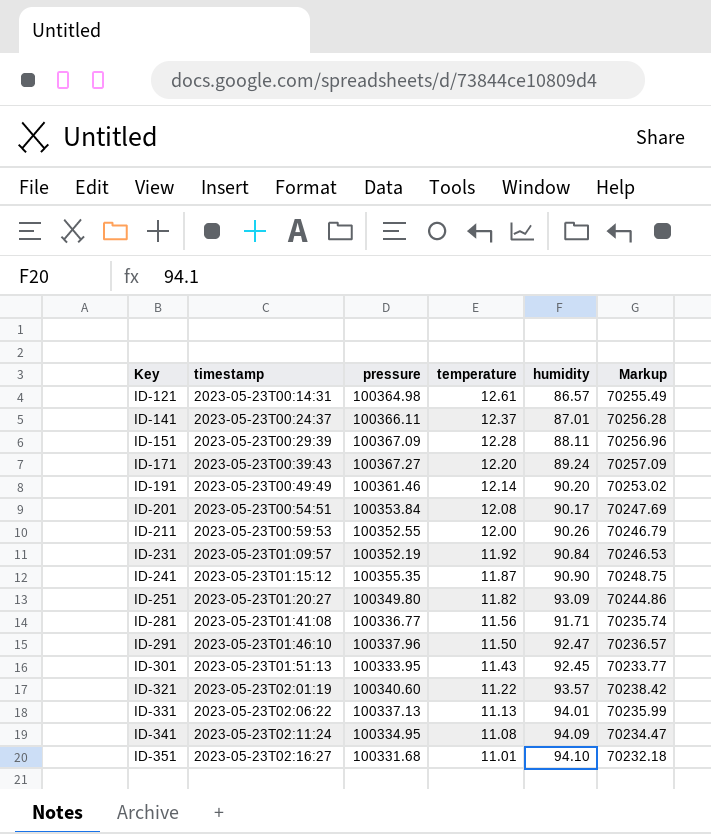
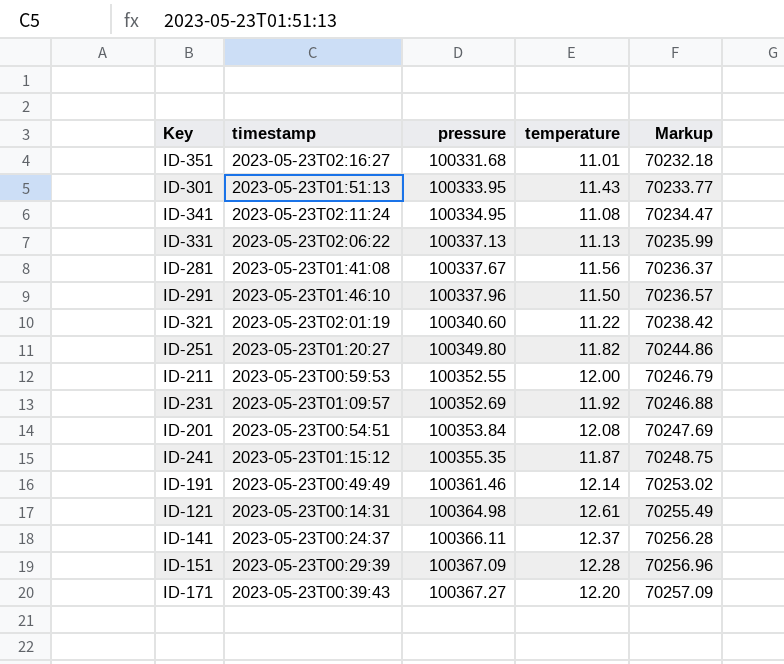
row order: Key ascending -> pressure ascending
column humidity | position: 5 -> none
ID-281 | pressure: 100336.77 -> 100337.67
ID-281 | Markup: 70235.74 -> 70236.37
ID-231 | pressure: 100352.19 -> 100352.69
ID-231 | Markup: 70246.53 -> 70246.88

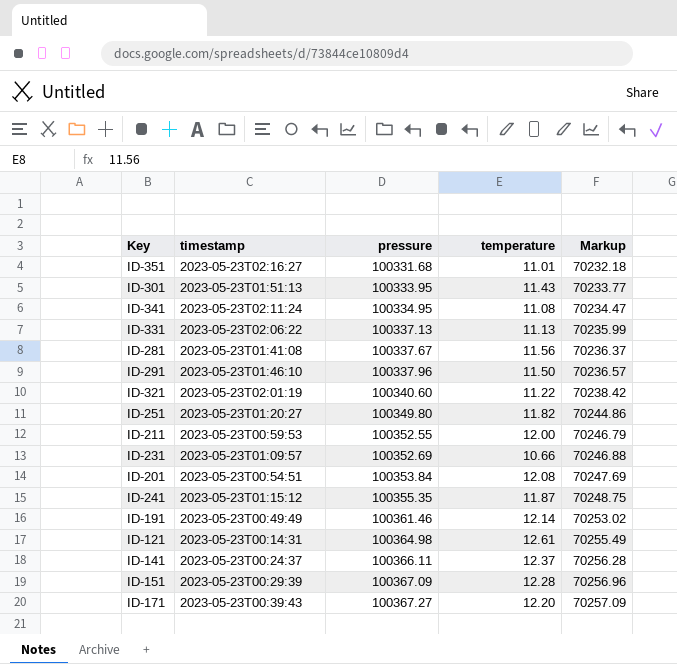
ID-231 | temperature: 11.92 -> 10.66

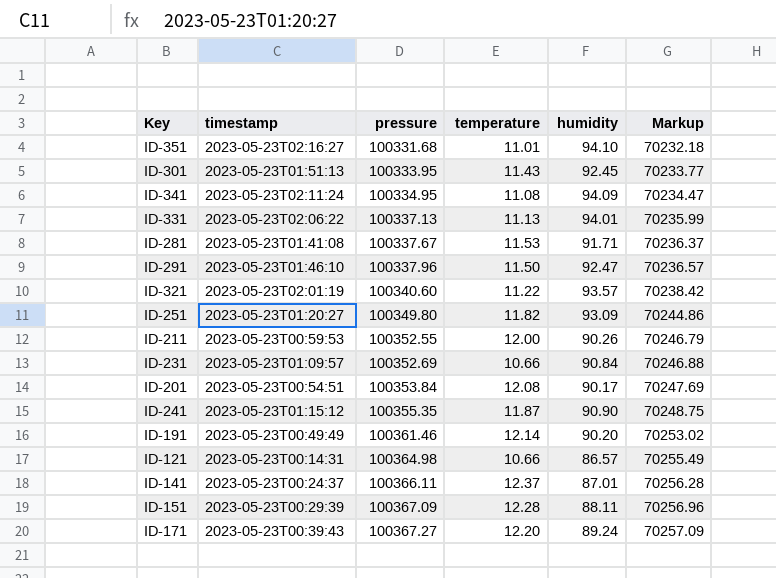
column humidity | position: none -> 5
ID-281 | temperature: 11.56 -> 11.53
ID-121 | temperature: 12.61 -> 10.66

